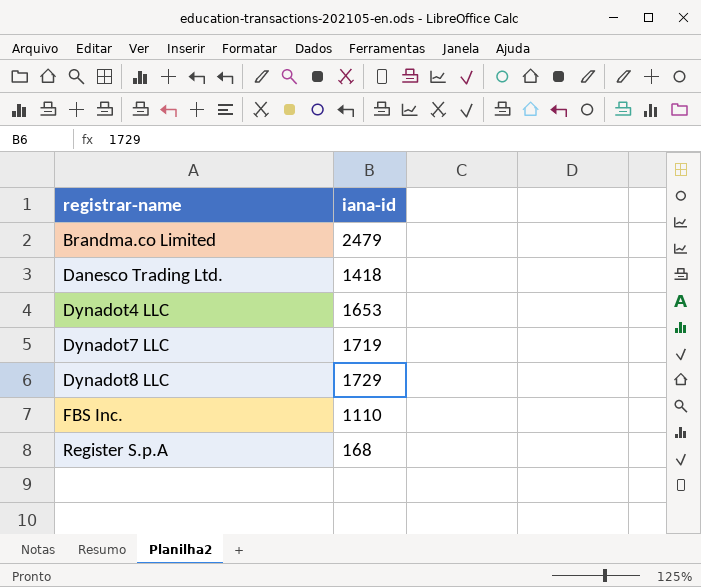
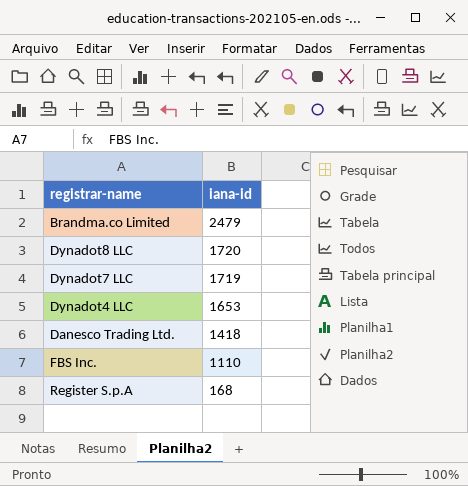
row order: registrar-name ascending -> iana-id descending
Dynadot8 LLC | iana-id: 1729 -> 1720

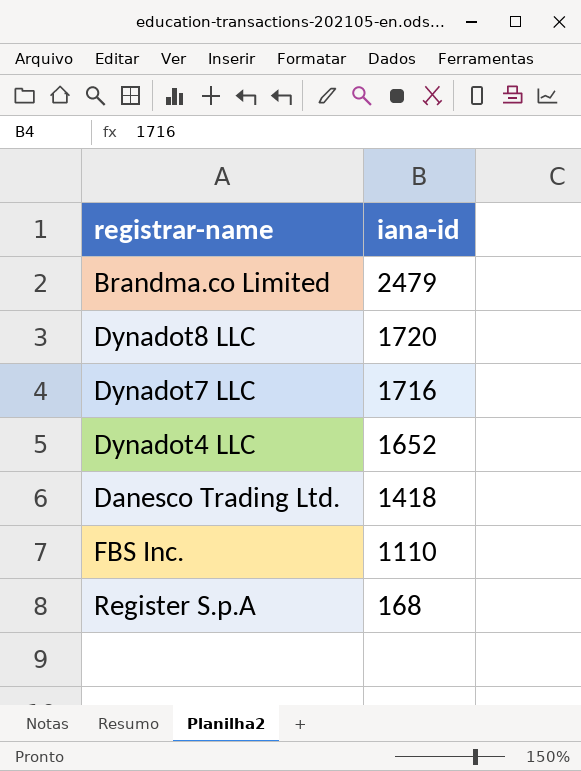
Dynadot7 LLC | iana-id: 1719 -> 1716
Dynadot4 LLC | iana-id: 1653 -> 1652

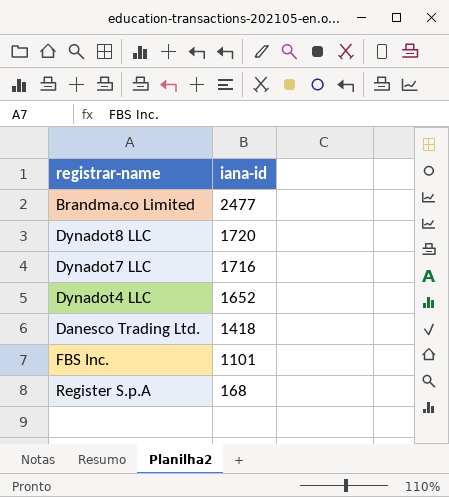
Brandma.co Limited | iana-id: 2479 -> 2477
FBS Inc. | iana-id: 1110 -> 1101

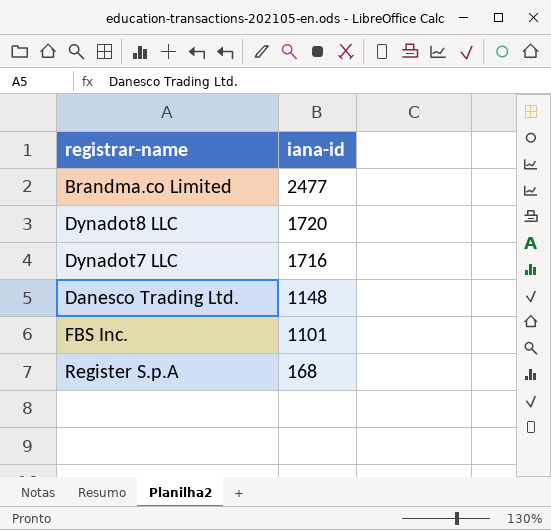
row Dynadot4 LLC: 1652 -> none
Danesco Trading Ltd. | iana-id: 1418 -> 1148

